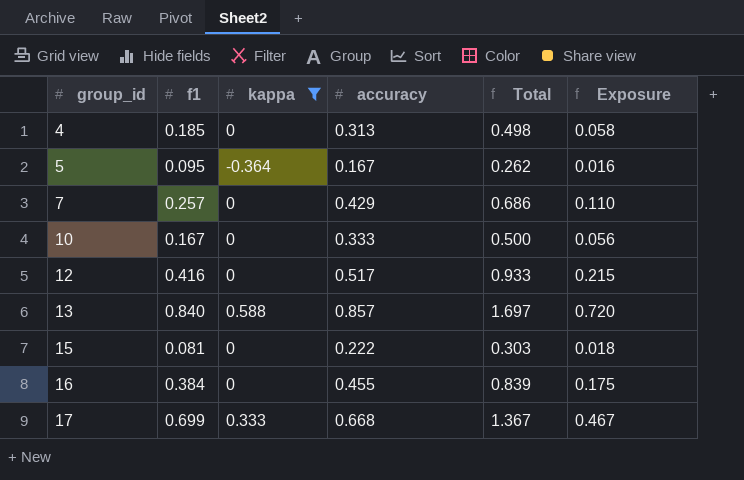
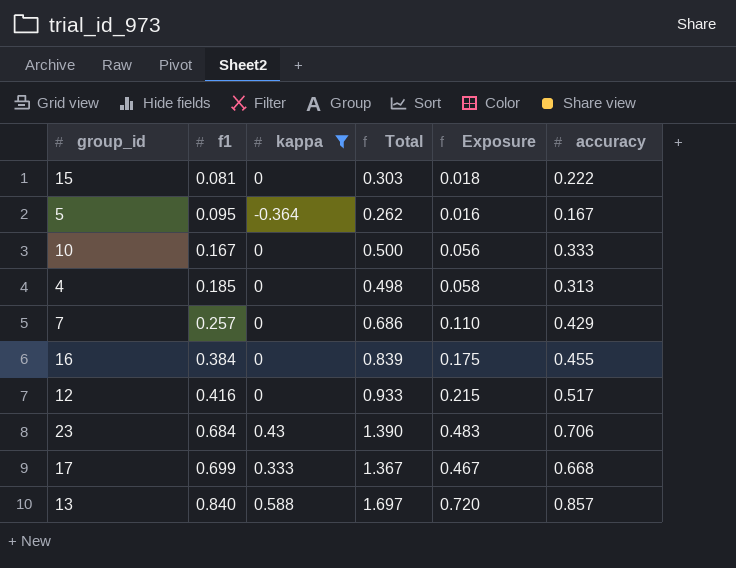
row order: group_id ascending -> f1 ascending
column accuracy | position: 4 -> 6
row 23: none -> 0.684 | 0.43 | 1.390 | 0.483 | 0.706

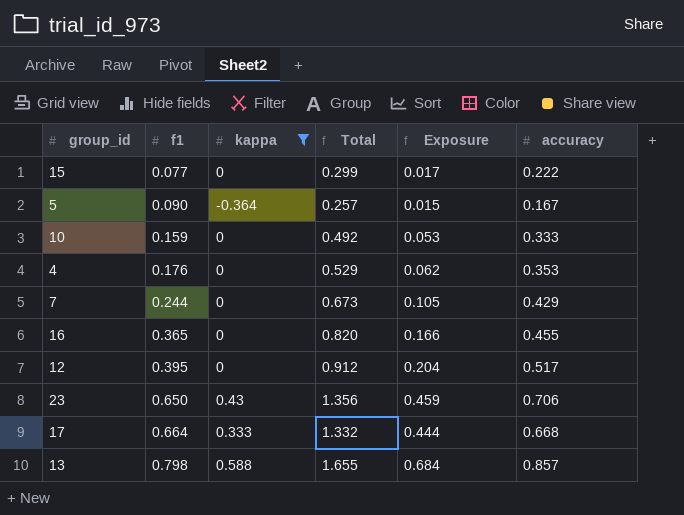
15 | f1: 0.081 -> 0.077
15 | Total: 0.303 -> 0.299
15 | Exposure: 0.018 -> 0.017
5 | f1: 0.095 -> 0.090
5 | Total: 0.262 -> 0.257
5 | Exposure: 0.016 -> 0.015
10 | f1: 0.167 -> 0.159
10 | Total: 0.500 -> 0.492
10 | Exposure: 0.056 -> 0.053
4 | f1: 0.185 -> 0.176
4 | Total: 0.498 -> 0.529
4 | Exposure: 0.058 -> 0.062
4 | accuracy: 0.313 -> 0.353
7 | f1: 0.257 -> 0.244
7 | Total: 0.686 -> 0.673
7 | Exposure: 0.110 -> 0.105
16 | f1: 0.384 -> 0.365
16 | Total: 0.839 -> 0.820
16 | Exposure: 0.175 -> 0.166
12 | f1: 0.416 -> 0.395
12 | Total: 0.933 -> 0.912
12 | Exposure: 0.215 -> 0.204
23 | f1: 0.684 -> 0.650
23 | Total: 1.390 -> 1.356
23 | Exposure: 0.483 -> 0.459
17 | f1: 0.699 -> 0.664
17 | Total: 1.367 -> 1.332
17 | Exposure: 0.467 -> 0.444
13 | f1: 0.840 -> 0.798
13 | Total: 1.697 -> 1.655
13 | Exposure: 0.720 -> 0.684

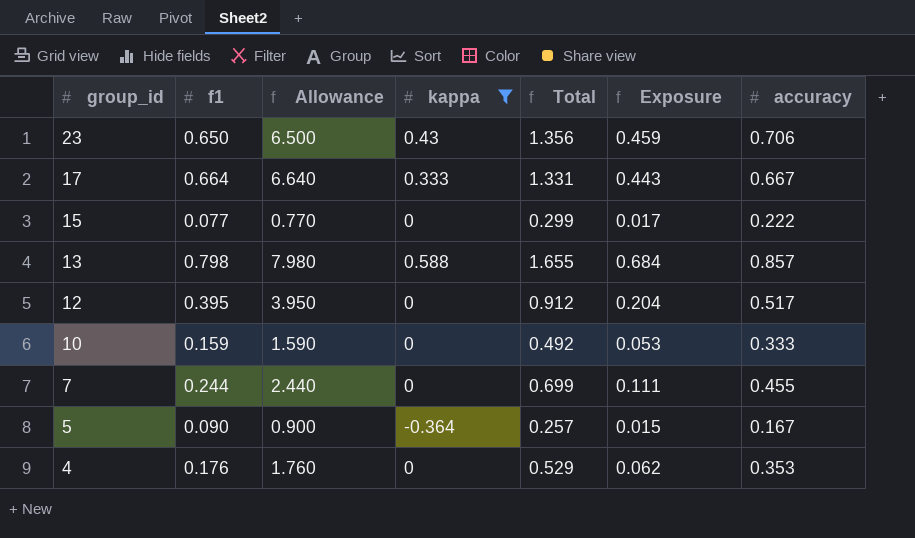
row order: f1 ascending -> group_id descending
column Allowance | formula: none -> [f1] * 10
row 16: 0.365 | 0 | 0.820 | 0.166 | 0.455 -> none
17 | Total: 1.332 -> 1.331
17 | Exposure: 0.444 -> 0.443
17 | accuracy: 0.668 -> 0.667
7 | Total: 0.673 -> 0.699
7 | Exposure: 0.105 -> 0.111
7 | accuracy: 0.429 -> 0.455

